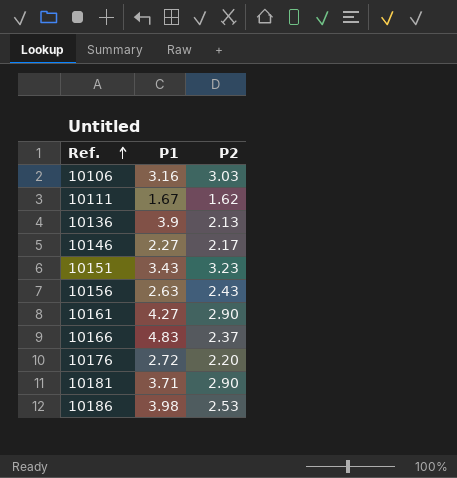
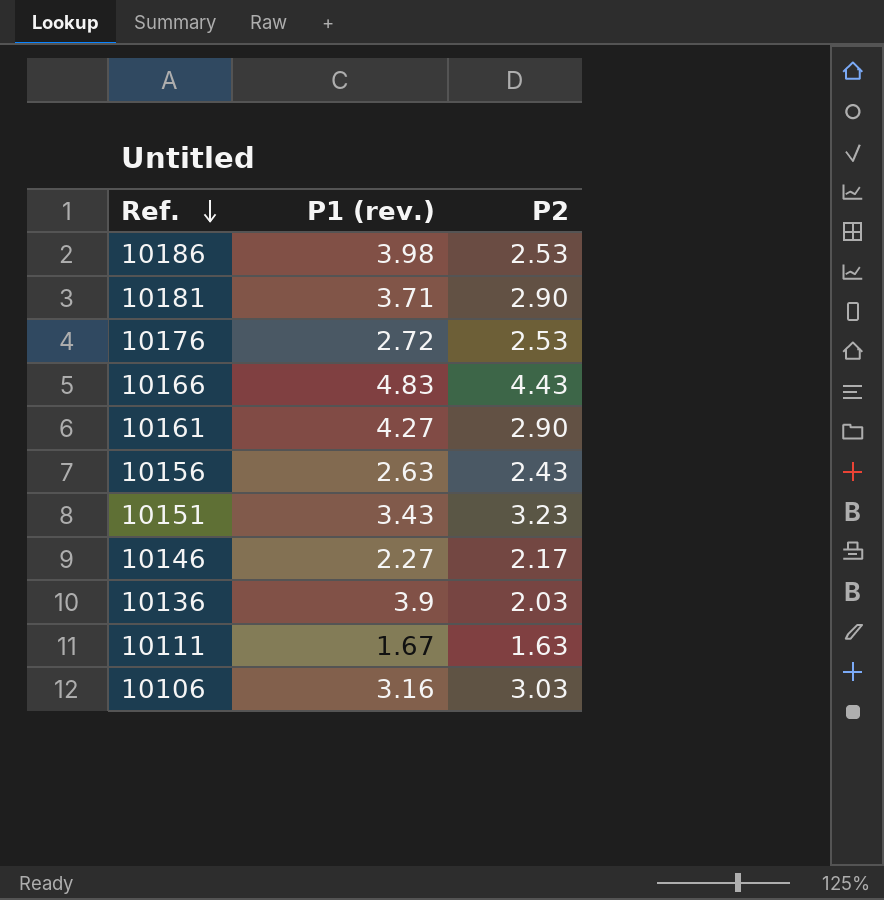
row order: Ref. ascending -> Ref. descending
column name: P1 -> P1 (rev.)
10176 | P2: 2.20 -> 2.53
10166 | P2: 2.37 -> 4.43
10136 | P2: 2.13 -> 2.03
10111 | P2: 1.62 -> 1.63

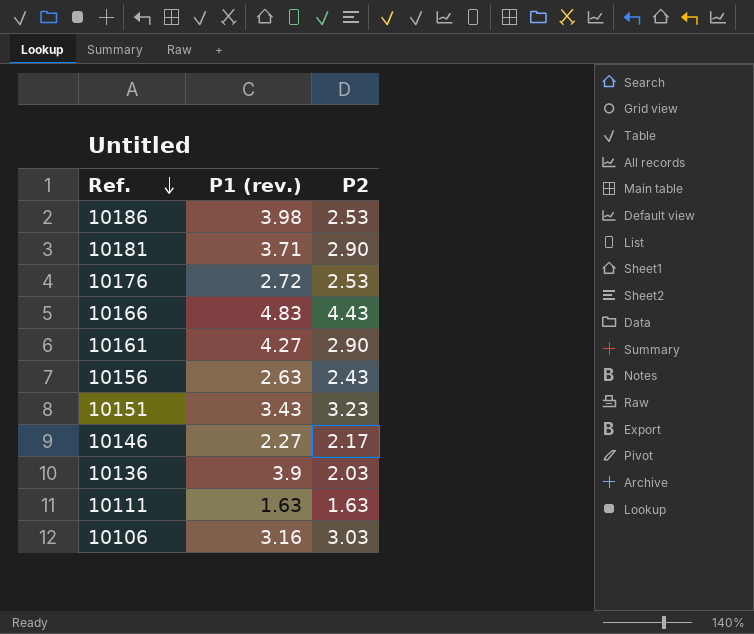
10111 | P1 (rev.): 1.67 -> 1.63

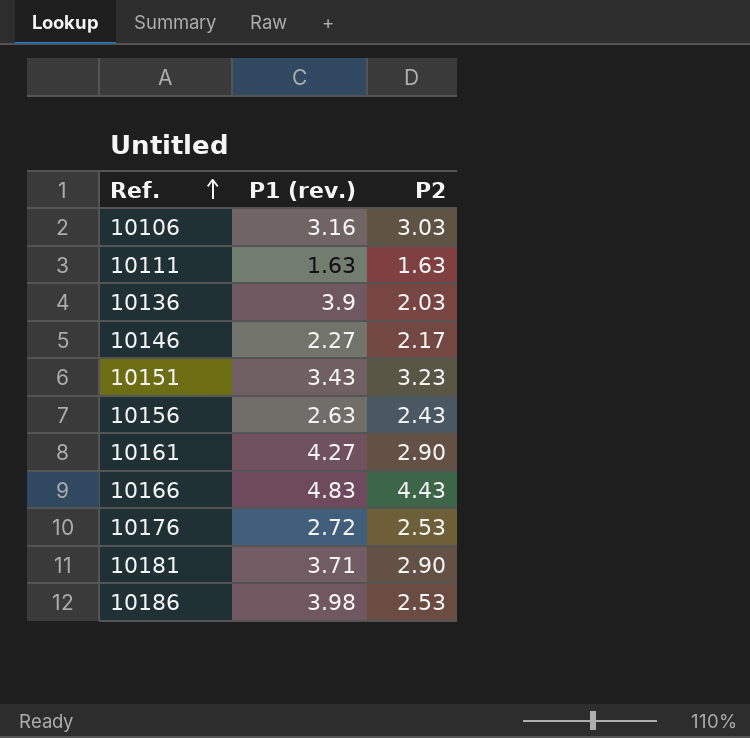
row order: Ref. descending -> Ref. ascending

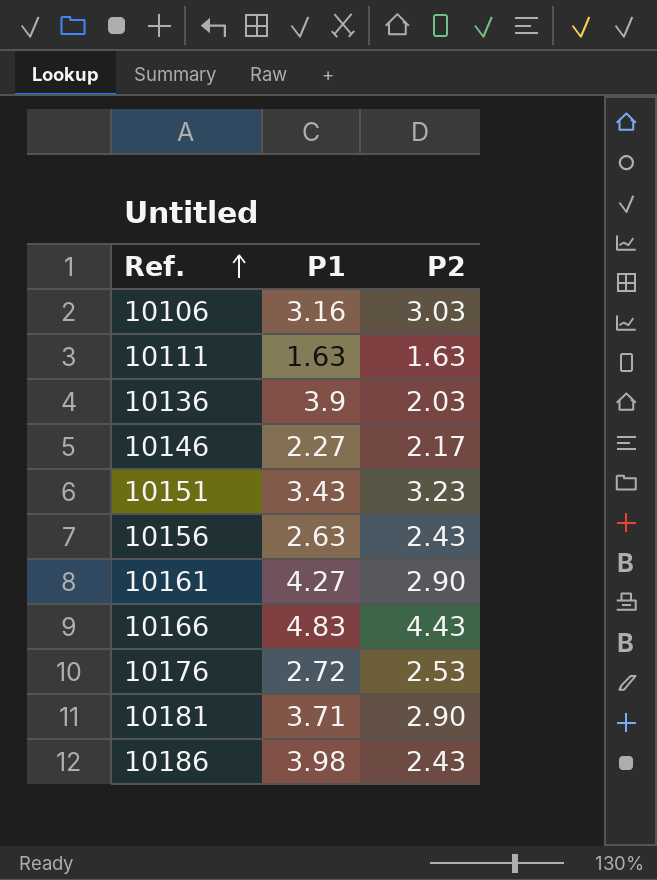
column name: P1 (rev.) -> P1
10186 | P2: 2.53 -> 2.43

